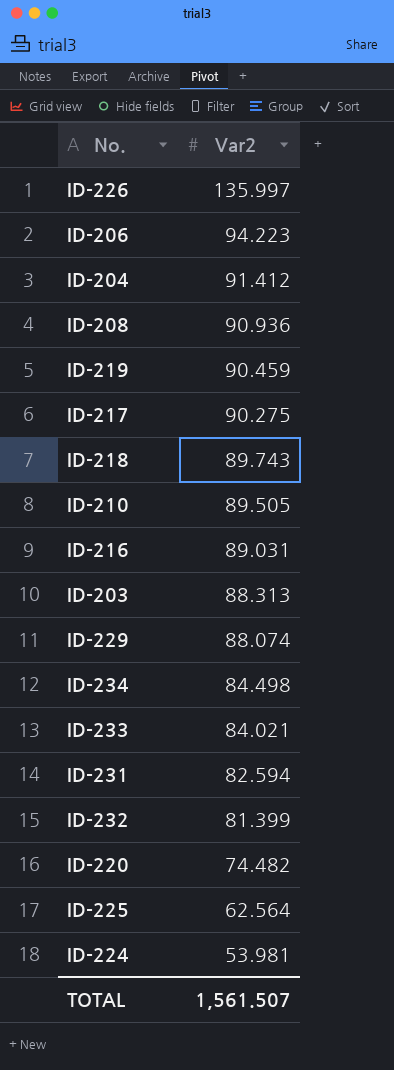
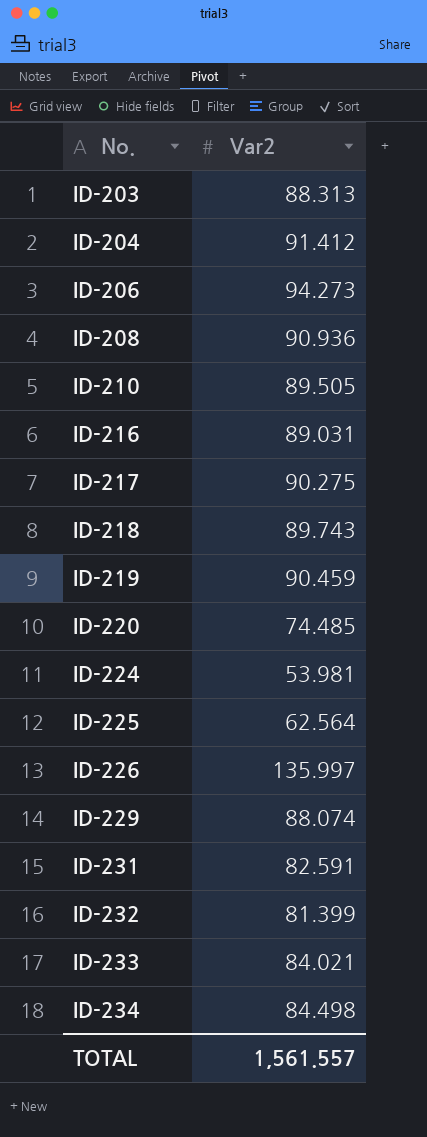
row order: Var2 descending -> No. ascending
ID-206 | Var2: 94.223 -> 94.273
ID-220 | Var2: 74.482 -> 74.485
ID-231 | Var2: 82.594 -> 82.591
TOTAL | Var2: 1,561.507 -> 1,561.557

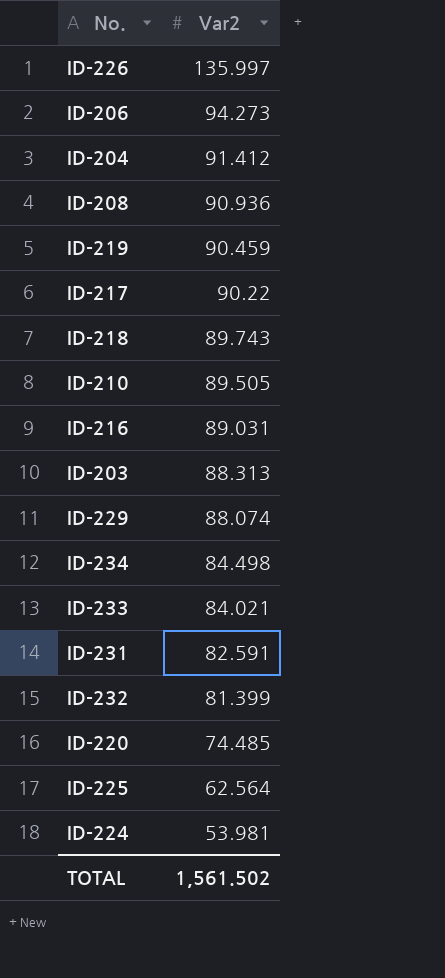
row order: No. ascending -> Var2 descending
ID-217 | Var2: 90.275 -> 90.22
TOTAL | Var2: 1,561.557 -> 1,561.502

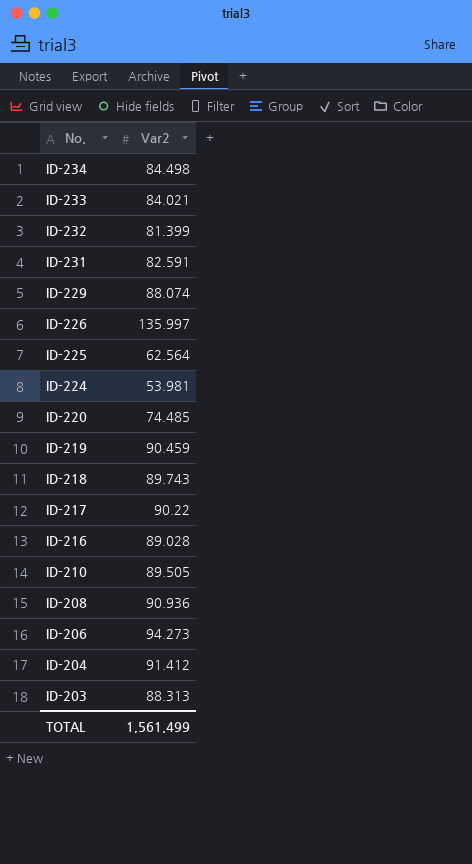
row order: Var2 descending -> No. descending
ID-216 | Var2: 89.031 -> 89.028
TOTAL | Var2: 1,561.502 -> 1,561.499

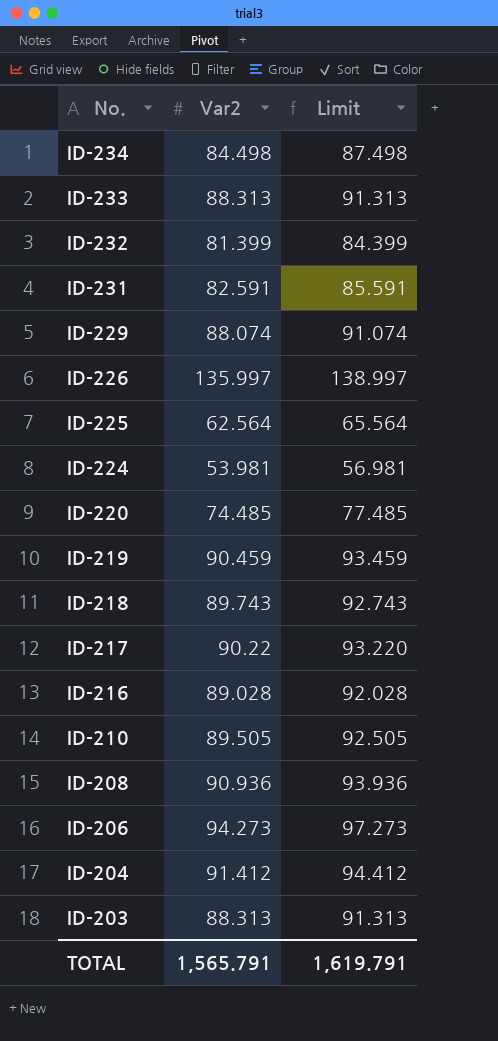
column Limit | formula: none -> [Var2] + 3
ID-233 | Var2: 84.021 -> 88.313
TOTAL | Var2: 1,561.499 -> 1,565.791

